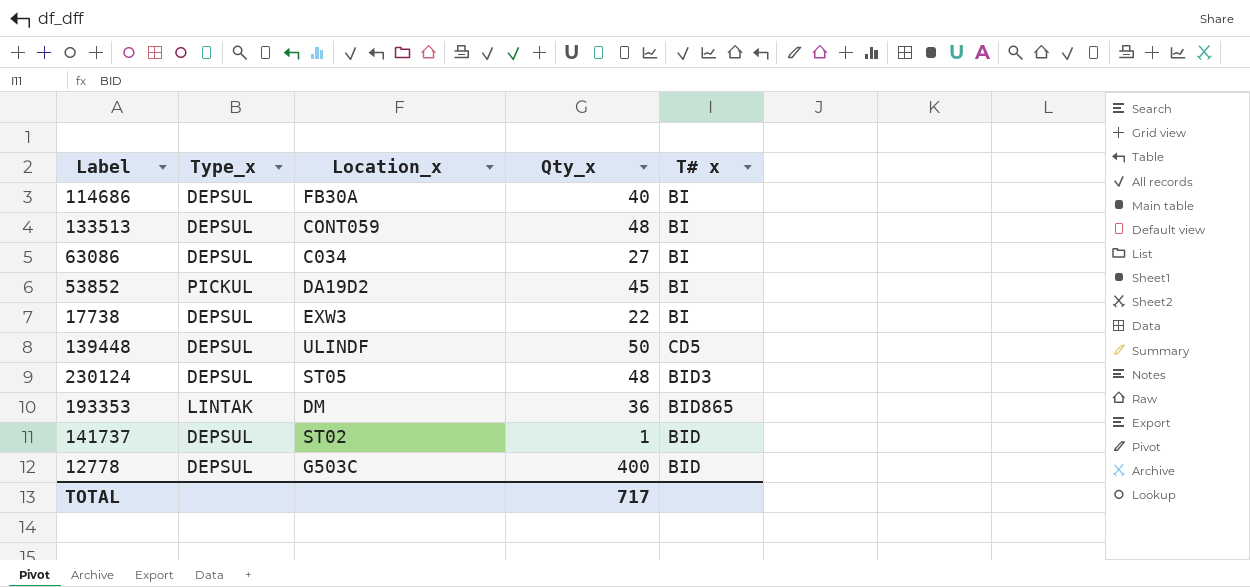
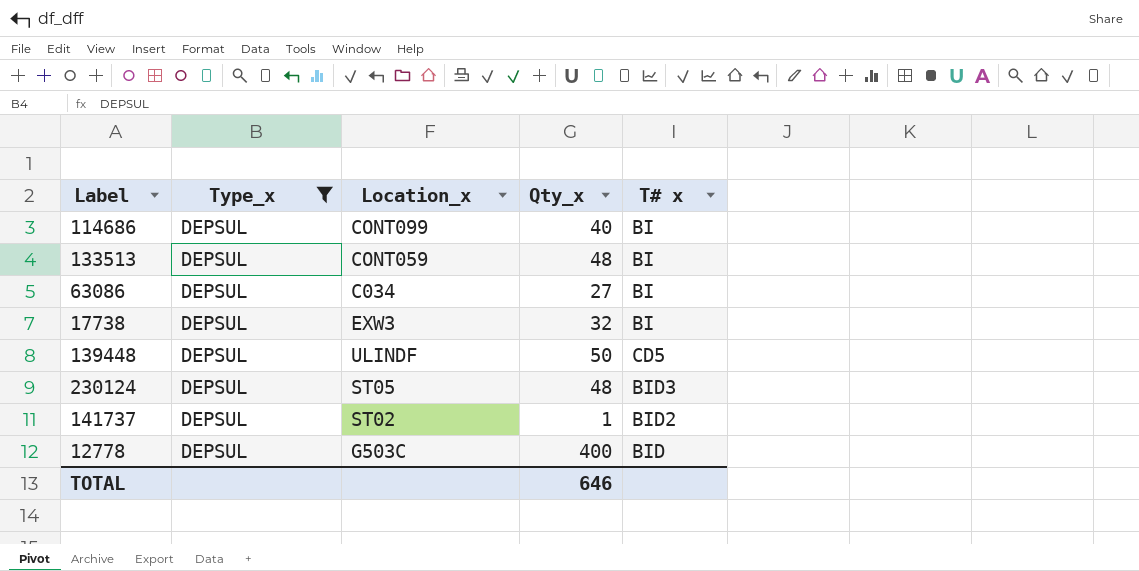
filter: none -> Type_x = DEPSUL
114686 | Location_x: FB30A -> CONT099
17738 | Qty_x: 22 -> 32
141737 | T# x: BID -> BID2
TOTAL | Qty_x: 717 -> 646

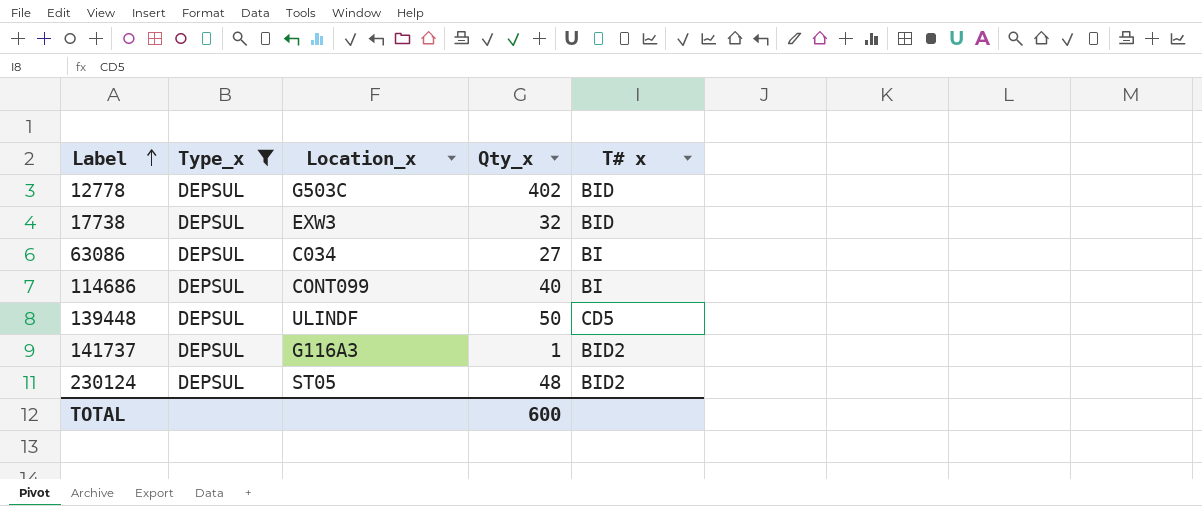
row order: none -> Label ascending
row 133513: DEPSUL | CONT059 | 48 | BI -> none
12778 | Qty_x: 400 -> 402
17738 | T# x: BI -> BID
141737 | Location_x: ST02 -> G116A3
230124 | T# x: BID3 -> BID2
TOTAL | Qty_x: 646 -> 600

